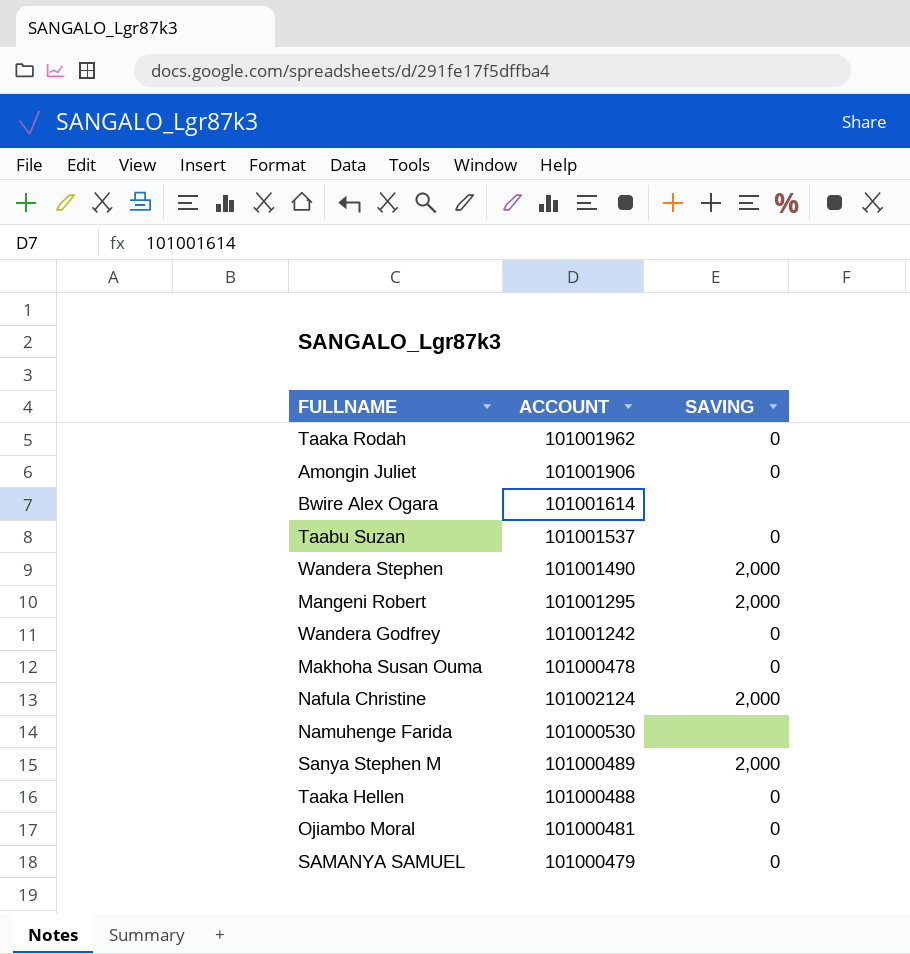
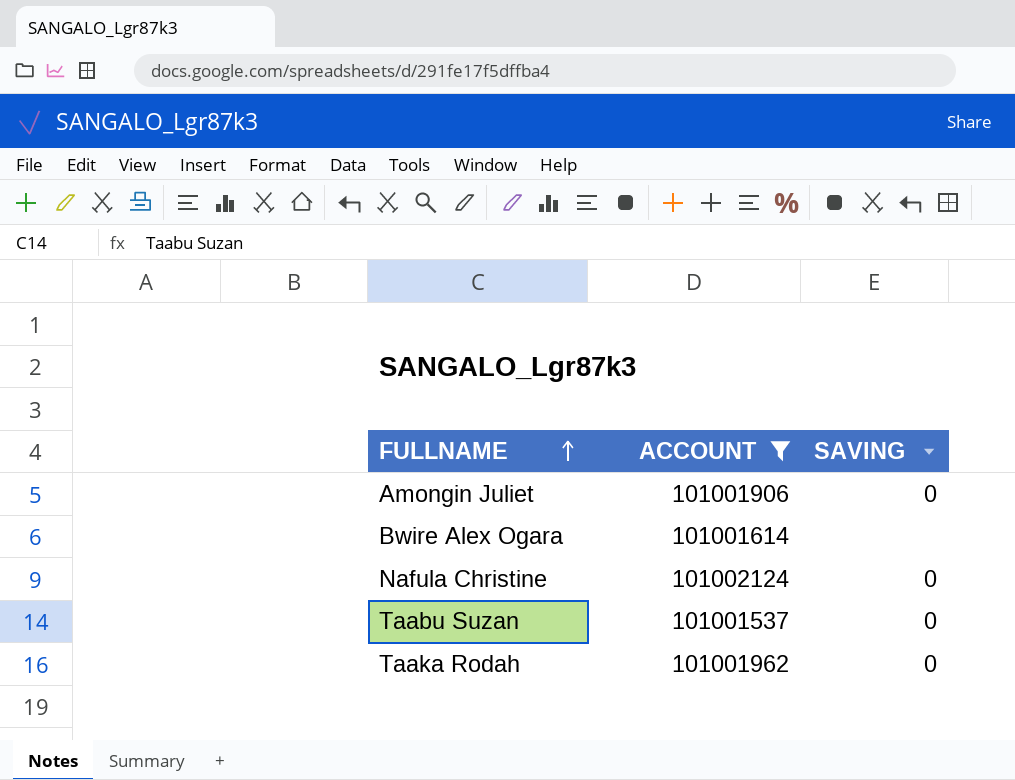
filter: none -> ACCOUNT >= 101001537
row order: none -> FULLNAME ascending
Nafula Christine | SAVING: 2,000 -> 0

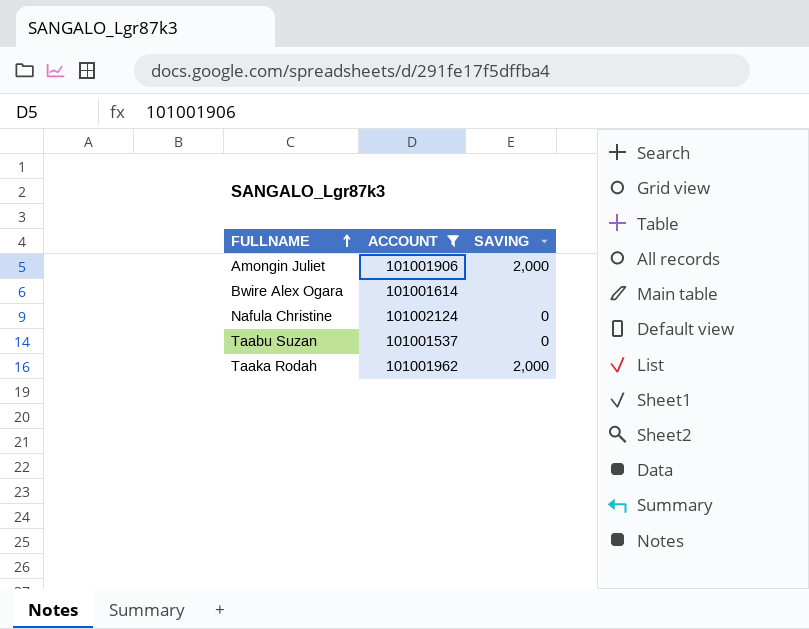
Amongin Juliet | SAVING: 0 -> 2,000
Taaka Rodah | SAVING: 0 -> 2,000

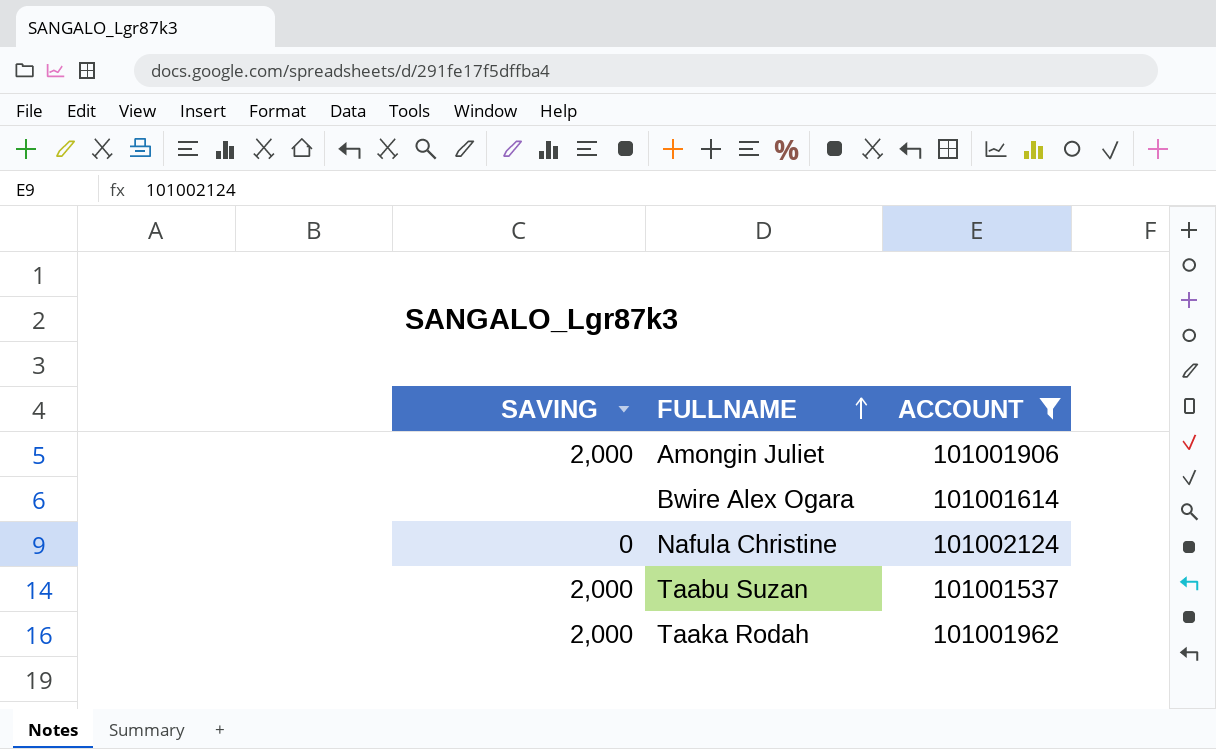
column SAVING | position: 3 -> 1
Taabu Suzan | SAVING: 0 -> 2,000

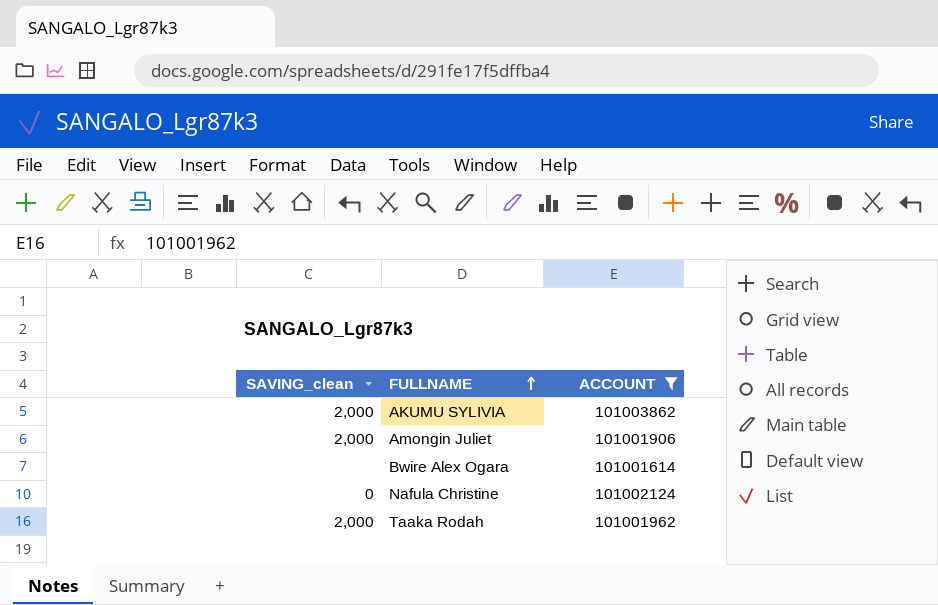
column name: SAVING -> SAVING_clean
row Taabu Suzan: 2,000 | 101001537 -> none
row AKUMU SYLIVIA: none -> 2,000 | 101003862

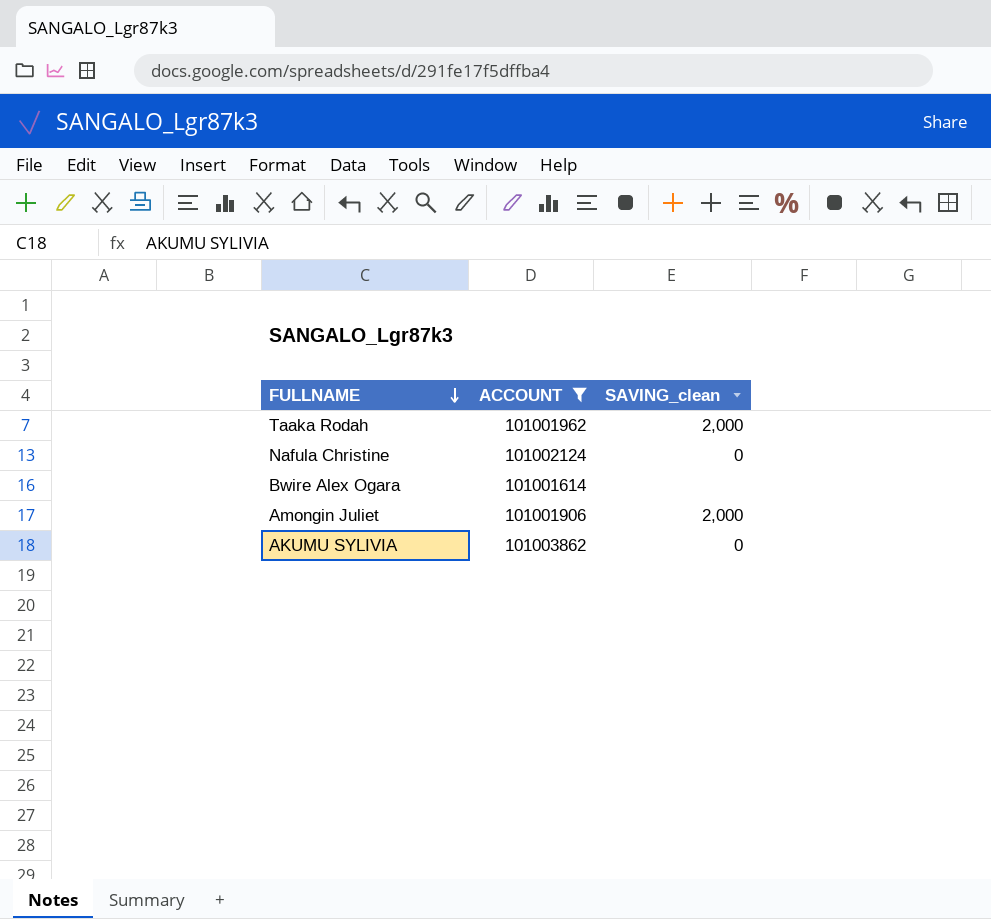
row order: FULLNAME ascending -> FULLNAME descending
column SAVING_clean | position: 1 -> 3
AKUMU SYLIVIA | SAVING_clean: 2,000 -> 0

